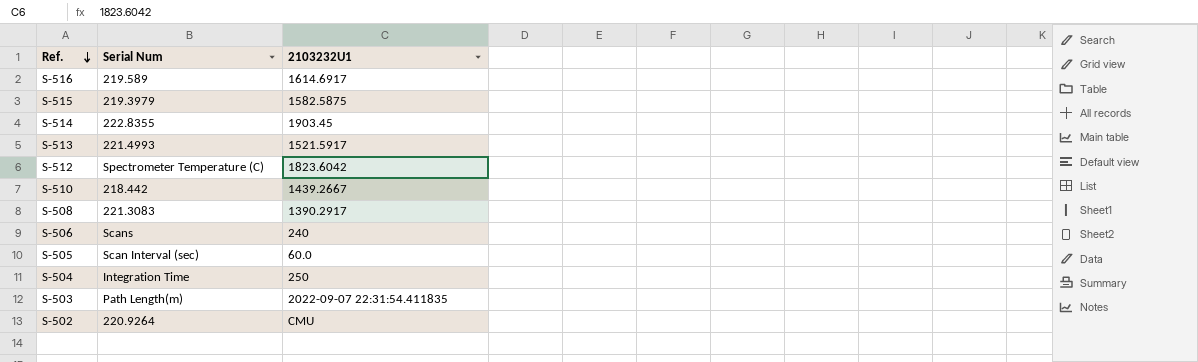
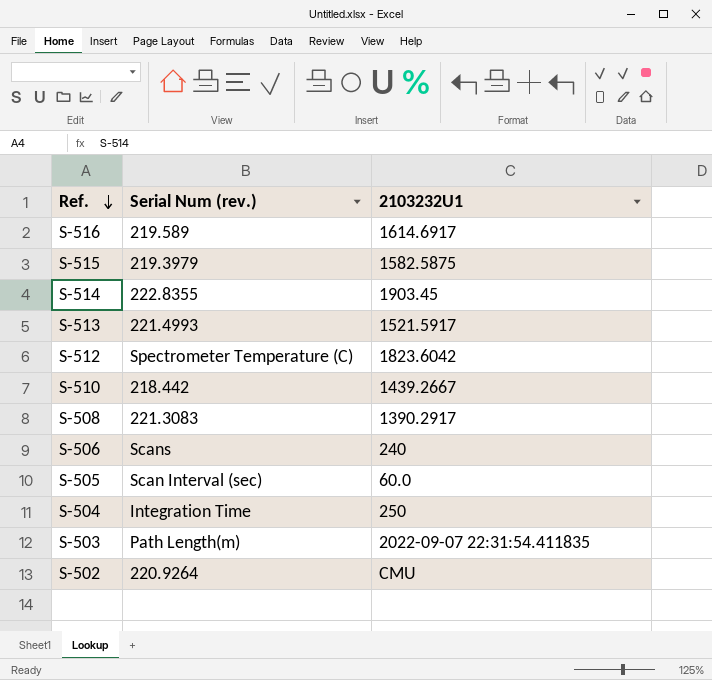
column name: Serial Num -> Serial Num (rev.)

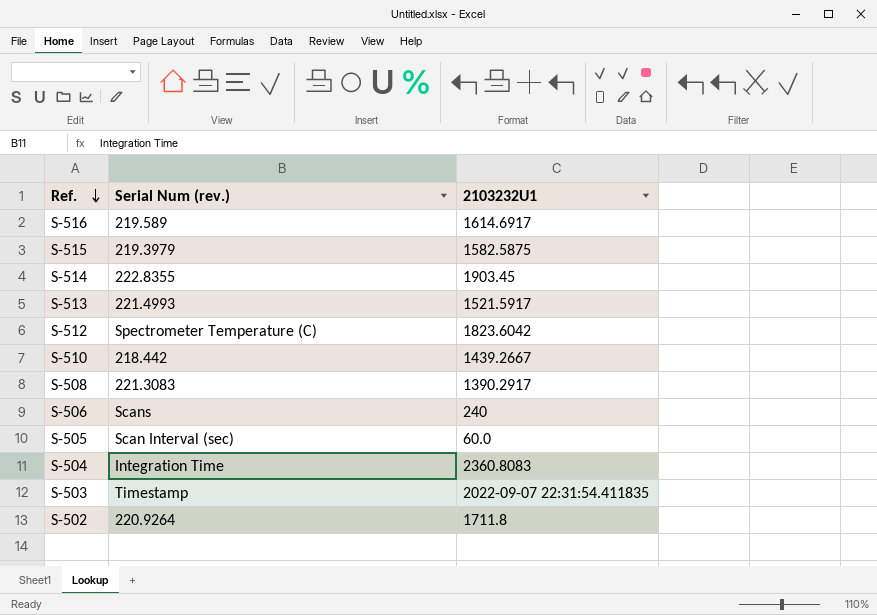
S-504 | 2103232U1: 250 -> 2360.8083
S-503 | Serial Num (rev.): Path Length(m) -> Timestamp
S-502 | 2103232U1: CMU -> 1711.8

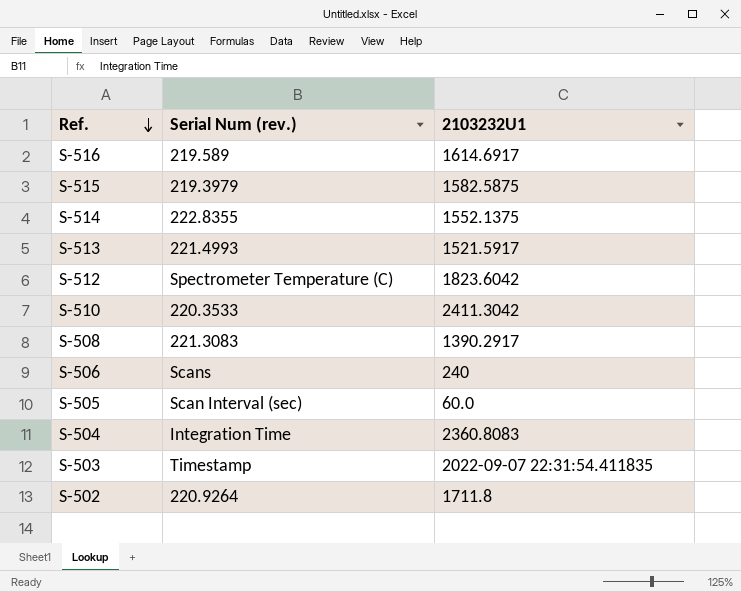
S-514 | 2103232U1: 1903.45 -> 1552.1375
S-510 | Serial Num (rev.): 218.442 -> 220.3533
S-510 | 2103232U1: 1439.2667 -> 2411.3042

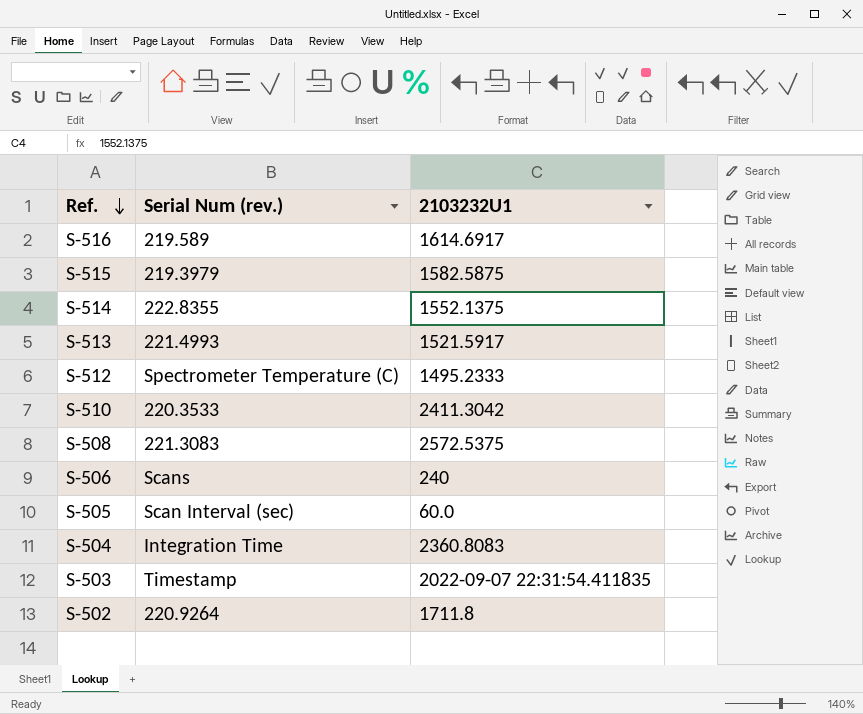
S-512 | 2103232U1: 1823.6042 -> 1495.2333
S-508 | 2103232U1: 1390.2917 -> 2572.5375

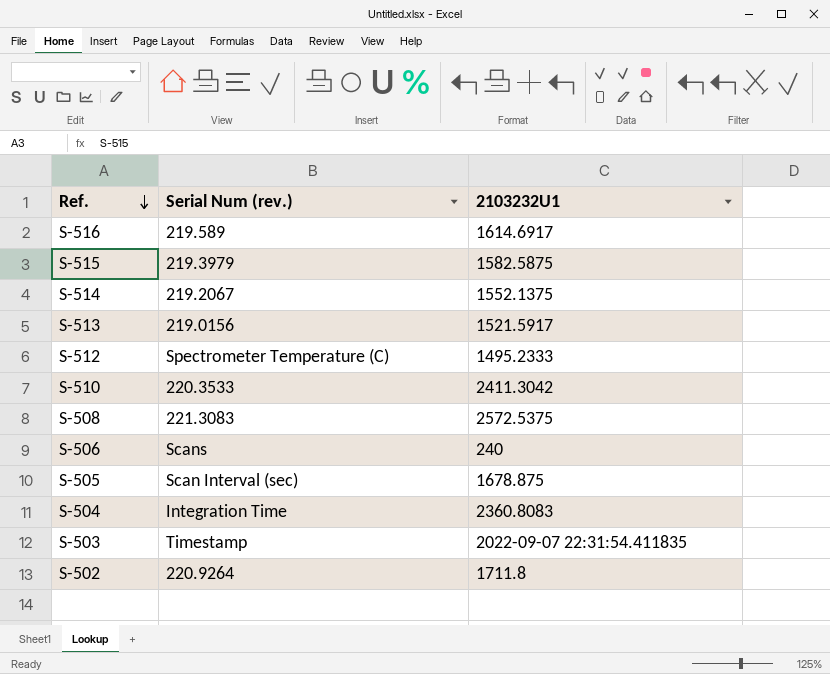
S-514 | Serial Num (rev.): 222.8355 -> 219.2067
S-513 | Serial Num (rev.): 221.4993 -> 219.0156
S-505 | 2103232U1: 60.0 -> 1678.875

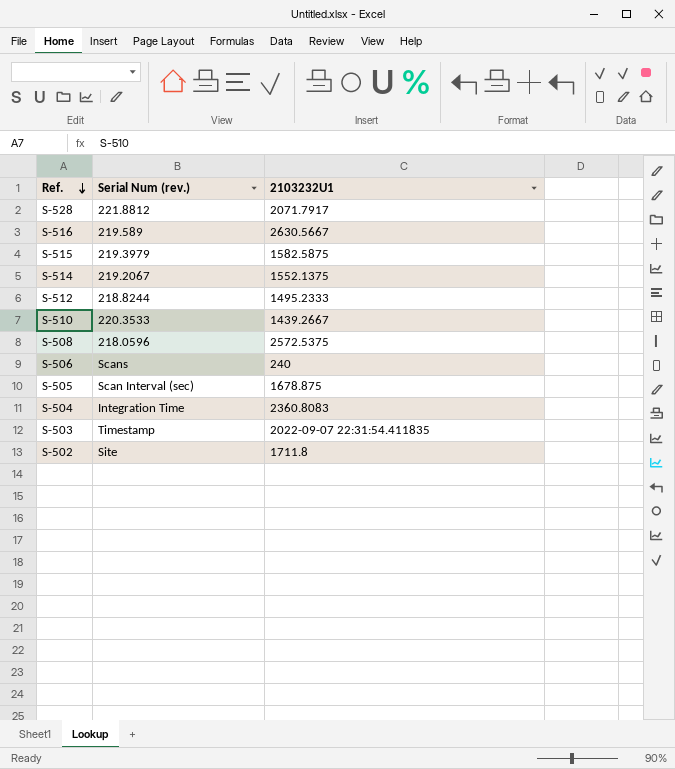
row S-513: 219.0156 | 1521.5917 -> none
row S-528: none -> 221.8812 | 2071.7917
S-516 | 2103232U1: 1614.6917 -> 2630.5667
S-512 | Serial Num (rev.): Spectrometer Temperature (C) -> 218.8244
S-510 | 2103232U1: 2411.3042 -> 1439.2667
S-508 | Serial Num (rev.): 221.3083 -> 218.0596
S-502 | Serial Num (rev.): 220.9264 -> Site

